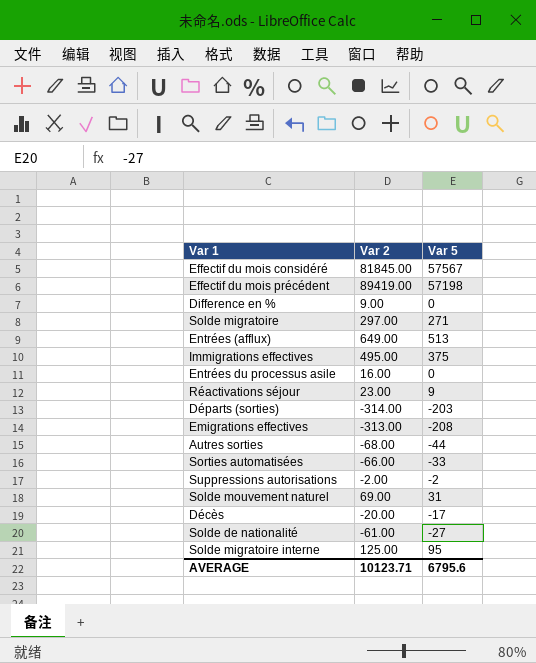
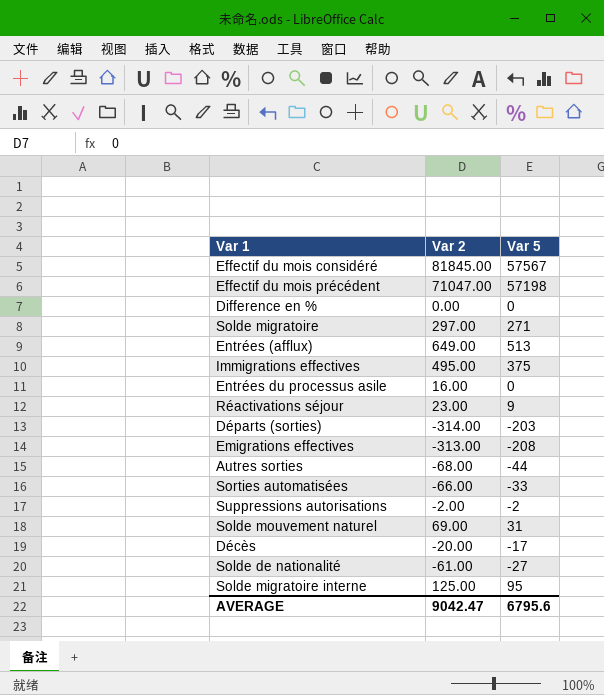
Effectif du mois précédent | Var 2: 89419.00 -> 71047.00
Difference en % | Var 2: 9.00 -> 0.00
AVERAGE | Var 2: 10123.71 -> 9042.47

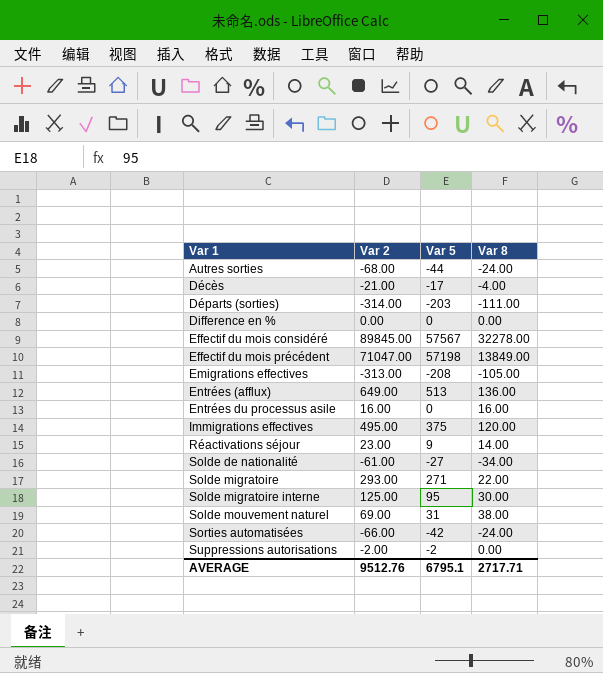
row order: none -> Var 1 ascending
column Var 8 | formula: none -> [Var 2] - [Var 5]
Décès | Var 2: -20.00 -> -21.00
Effectif du mois considéré | Var 2: 81845.00 -> 89845.00
Solde migratoire | Var 2: 297.00 -> 293.00
Sorties automatisées | Var 5: -33 -> -42
AVERAGE | Var 2: 9042.47 -> 9512.76
AVERAGE | Var 5: 6795.6 -> 6795.1

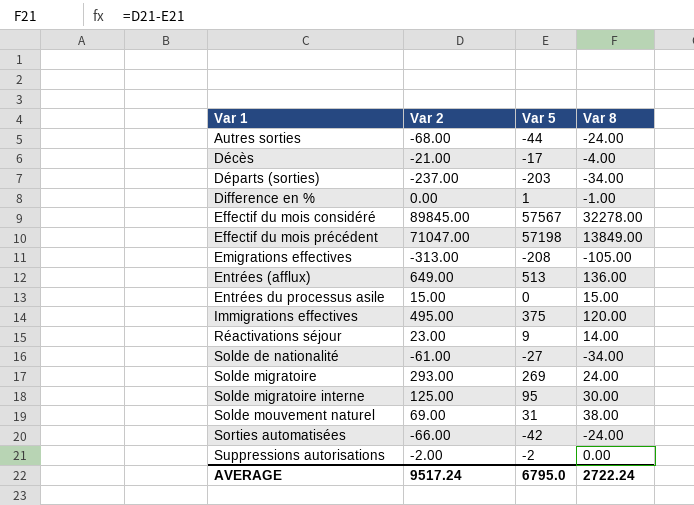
Départs (sorties) | Var 2: -314.00 -> -237.00
Départs (sorties) | Var 8: -111.00 -> -34.00
Difference en % | Var 5: 0 -> 1
Difference en % | Var 8: 0.00 -> -1.00
Entrées du processus asile | Var 2: 16.00 -> 15.00
Entrées du processus asile | Var 8: 16.00 -> 15.00
Solde migratoire | Var 5: 271 -> 269
Solde migratoire | Var 8: 22.00 -> 24.00
AVERAGE | Var 2: 9512.76 -> 9517.24
AVERAGE | Var 5: 6795.1 -> 6795.0
AVERAGE | Var 8: 2717.71 -> 2722.24

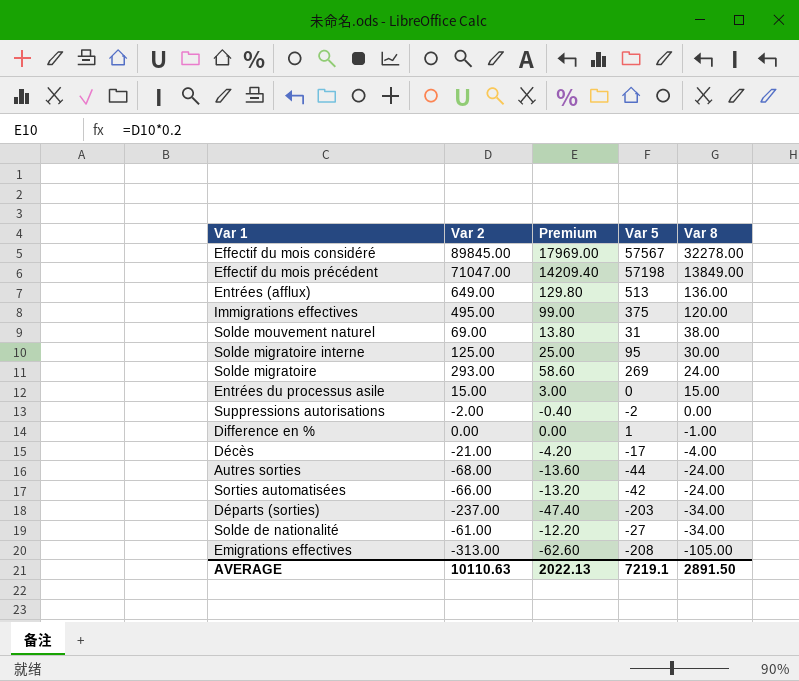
row order: Var 1 ascending -> Var 8 descending
column Premium | formula: none -> [Var 2] * 0.2
row Réactivations séjour: 23.00 | 9 | 14.00 -> none
AVERAGE | Var 2: 9517.24 -> 10110.63
AVERAGE | Var 5: 6795.0 -> 7219.1
AVERAGE | Var 8: 2722.24 -> 2891.50

